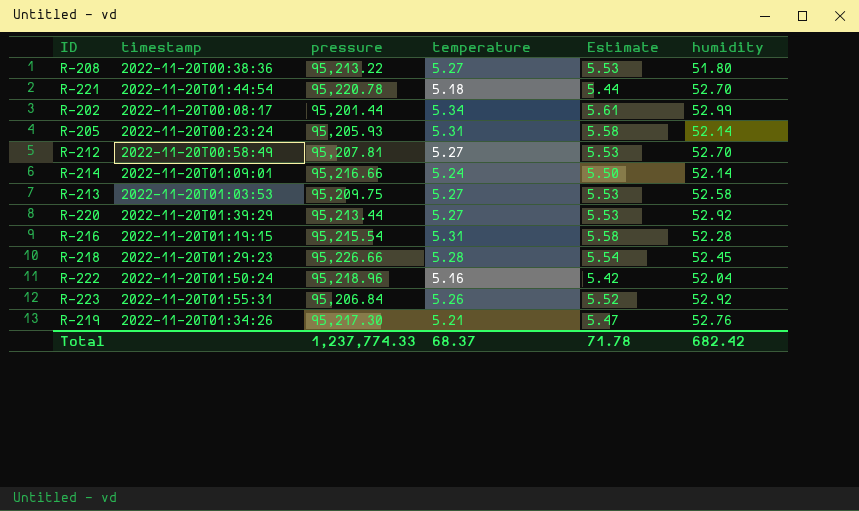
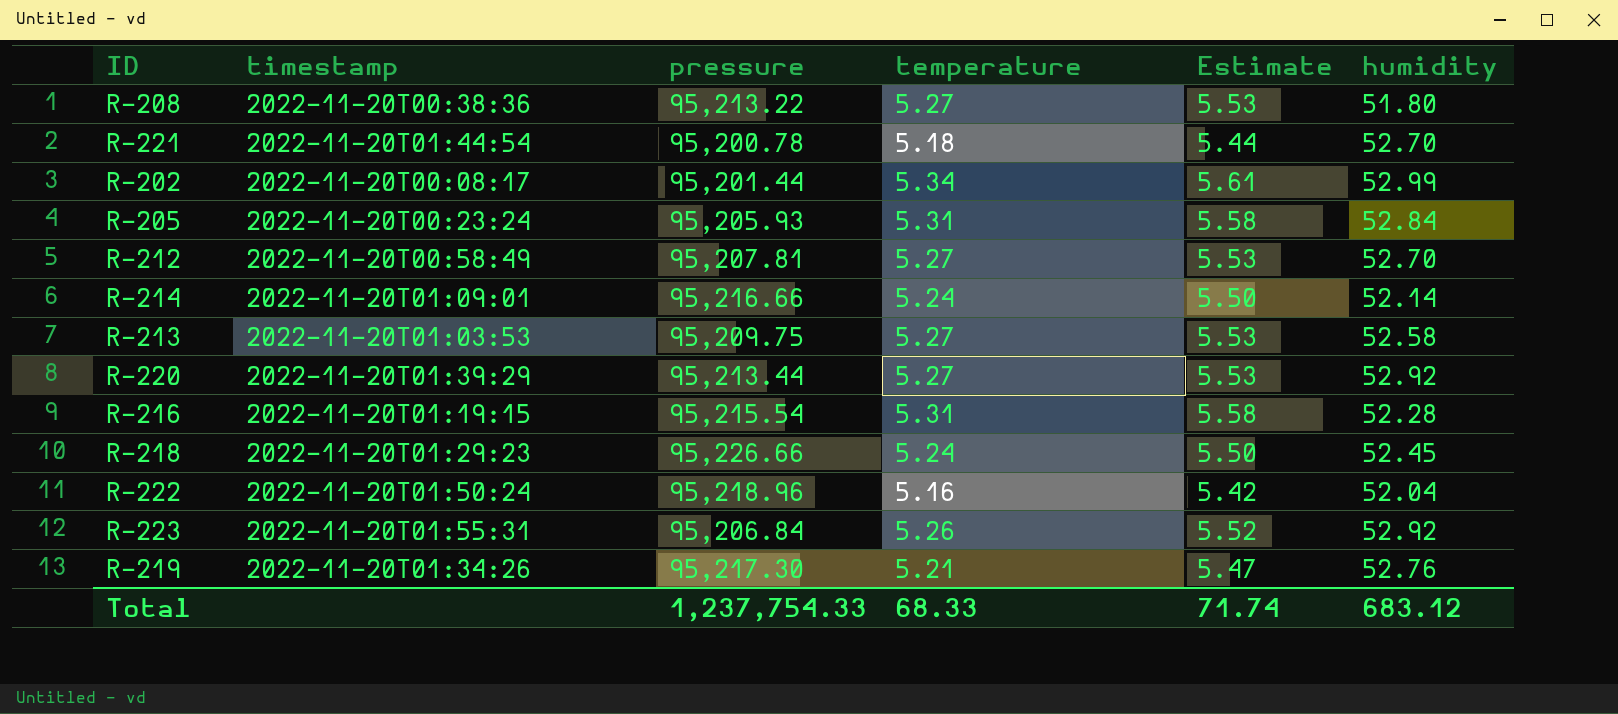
R-221 | pressure: 95,220.78 -> 95,200.78
R-205 | humidity: 52.14 -> 52.84
R-218 | temperature: 5.28 -> 5.24
R-218 | Estimate: 5.54 -> 5.50
Total | pressure: 1,237,774.33 -> 1,237,754.33
Total | temperature: 68.37 -> 68.33
Total | Estimate: 71.78 -> 71.74
Total | humidity: 682.42 -> 683.12

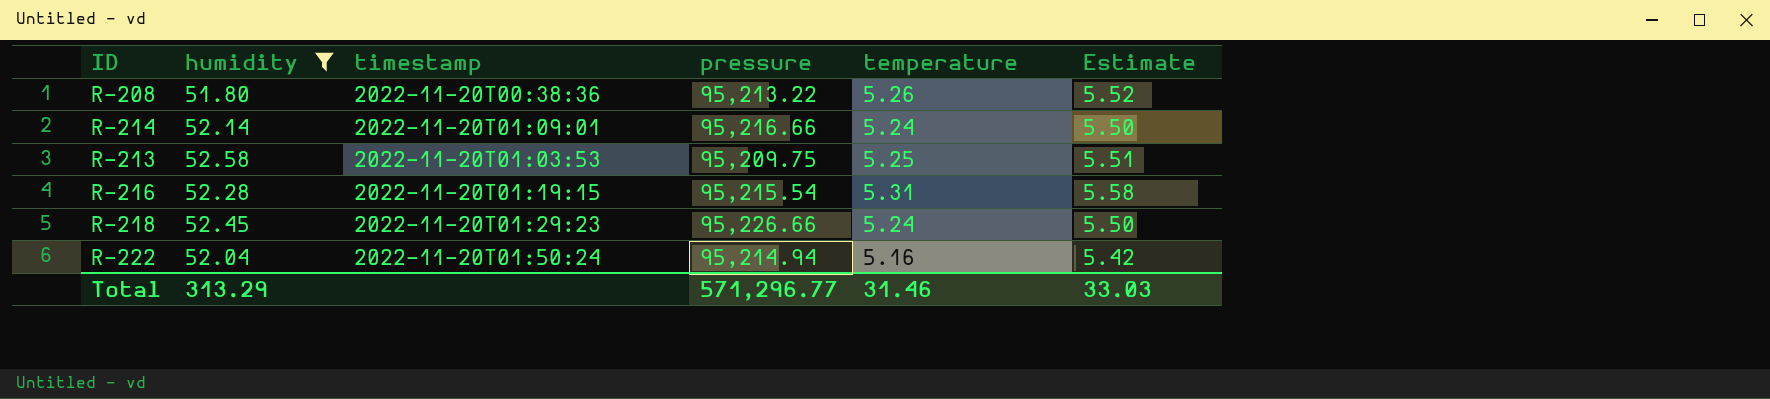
filter: none -> humidity <= 52.58
column humidity | position: 6 -> 2
R-208 | temperature: 5.27 -> 5.26
R-208 | Estimate: 5.53 -> 5.52
R-213 | temperature: 5.27 -> 5.25
R-213 | Estimate: 5.53 -> 5.51
R-222 | pressure: 95,218.96 -> 95,214.94
Total | humidity: 683.12 -> 313.29
Total | pressure: 1,237,754.33 -> 571,296.77
Total | temperature: 68.33 -> 31.46
Total | Estimate: 71.74 -> 33.03

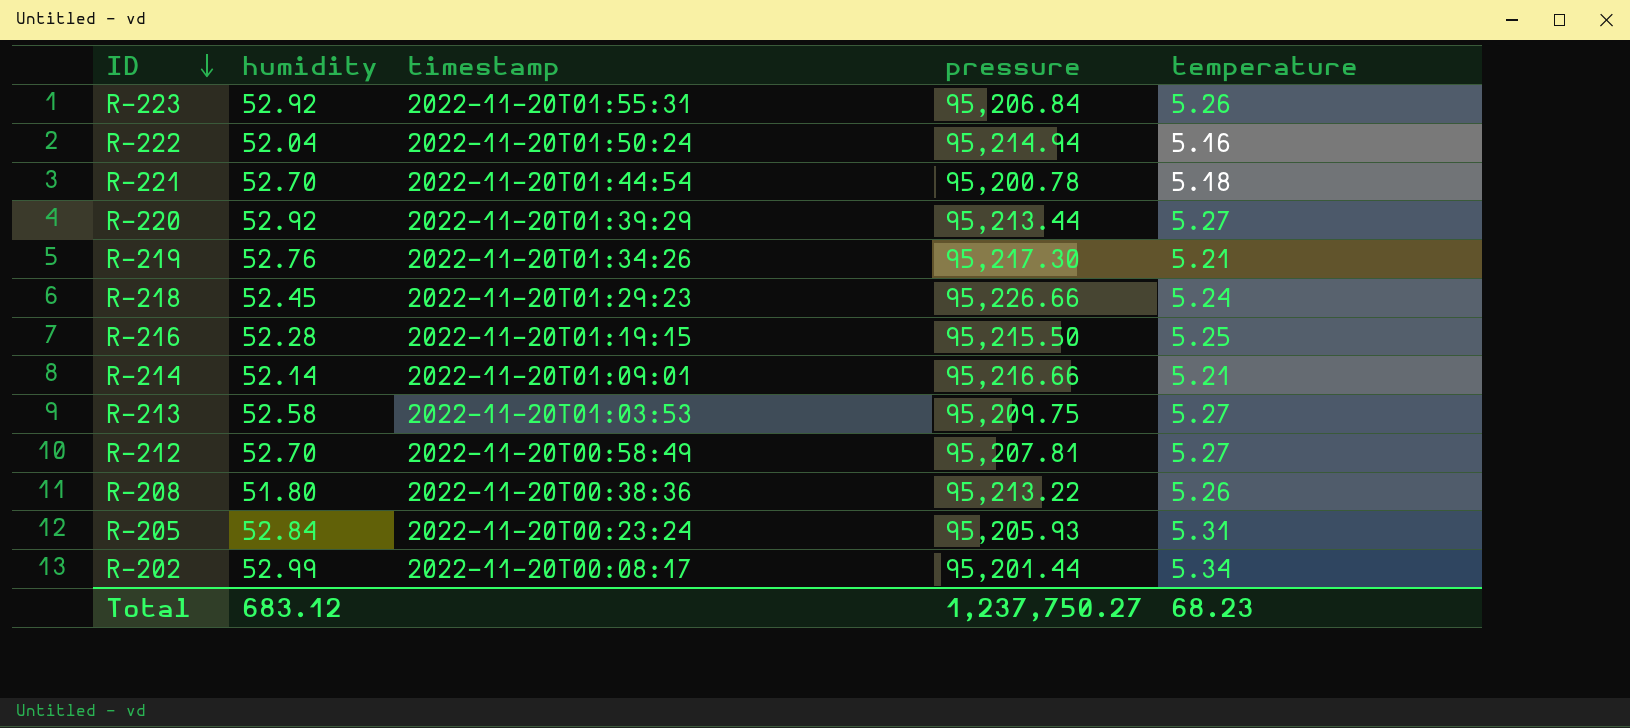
filter: humidity <= 52.58 -> none
row order: none -> ID descending
column Estimate | formula: [temperature] * 1.05 -> none
R-216 | pressure: 95,215.54 -> 95,215.50
R-216 | temperature: 5.31 -> 5.25
R-214 | temperature: 5.24 -> 5.21
R-213 | temperature: 5.25 -> 5.27
Total | humidity: 313.29 -> 683.12
Total | pressure: 571,296.77 -> 1,237,750.27
Total | temperature: 31.46 -> 68.23

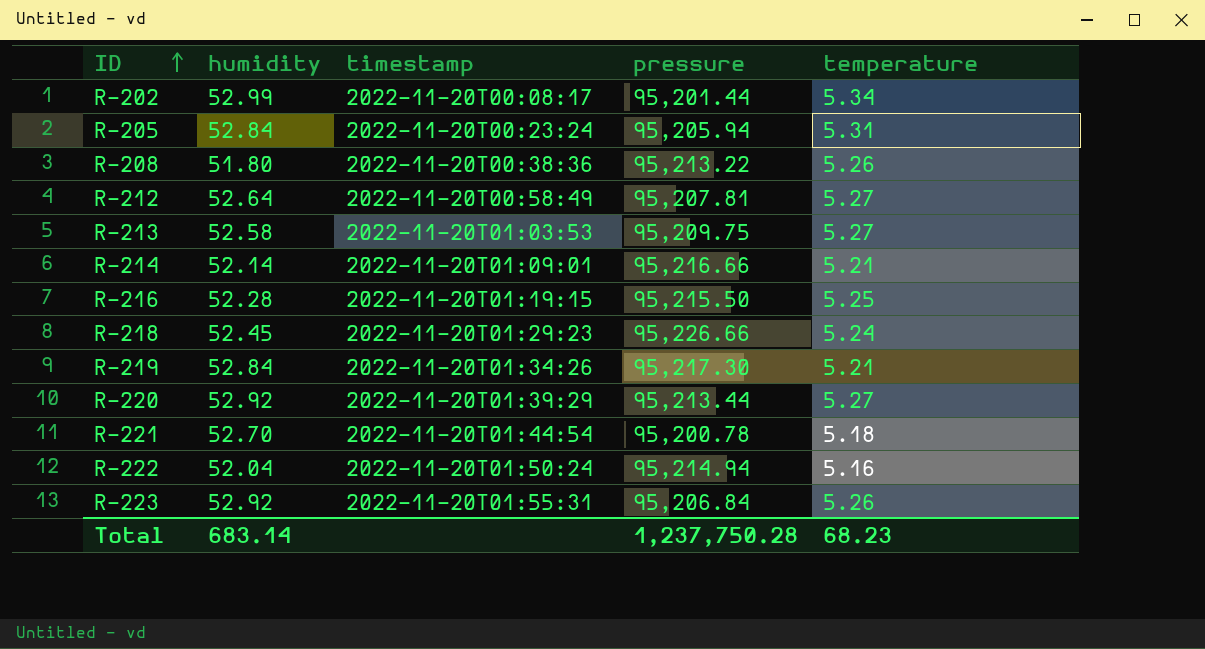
row order: ID descending -> ID ascending
R-205 | pressure: 95,205.93 -> 95,205.94
R-212 | humidity: 52.70 -> 52.64
R-219 | humidity: 52.76 -> 52.84
Total | humidity: 683.12 -> 683.14
Total | pressure: 1,237,750.27 -> 1,237,750.28

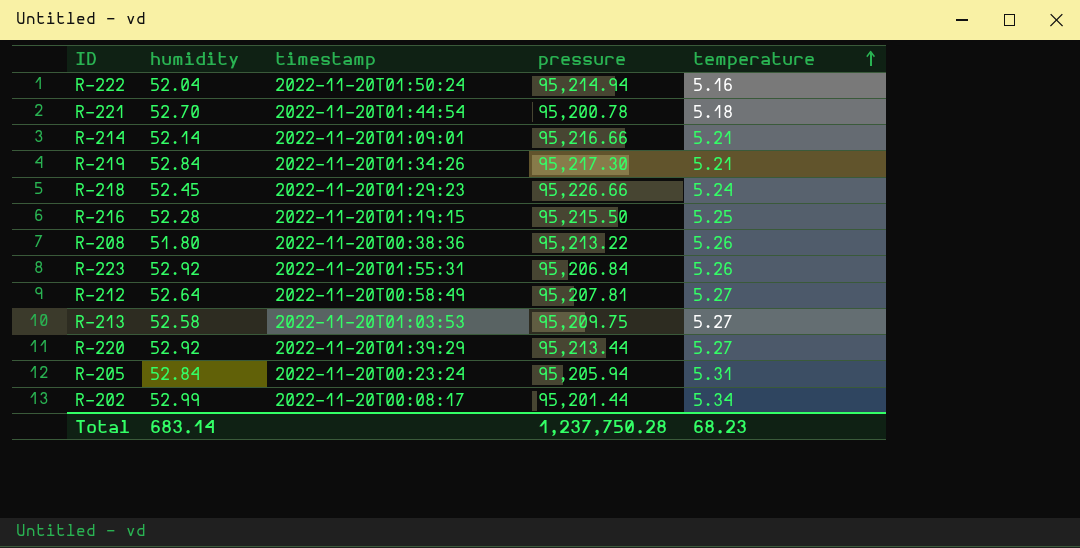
row order: ID ascending -> temperature ascending

